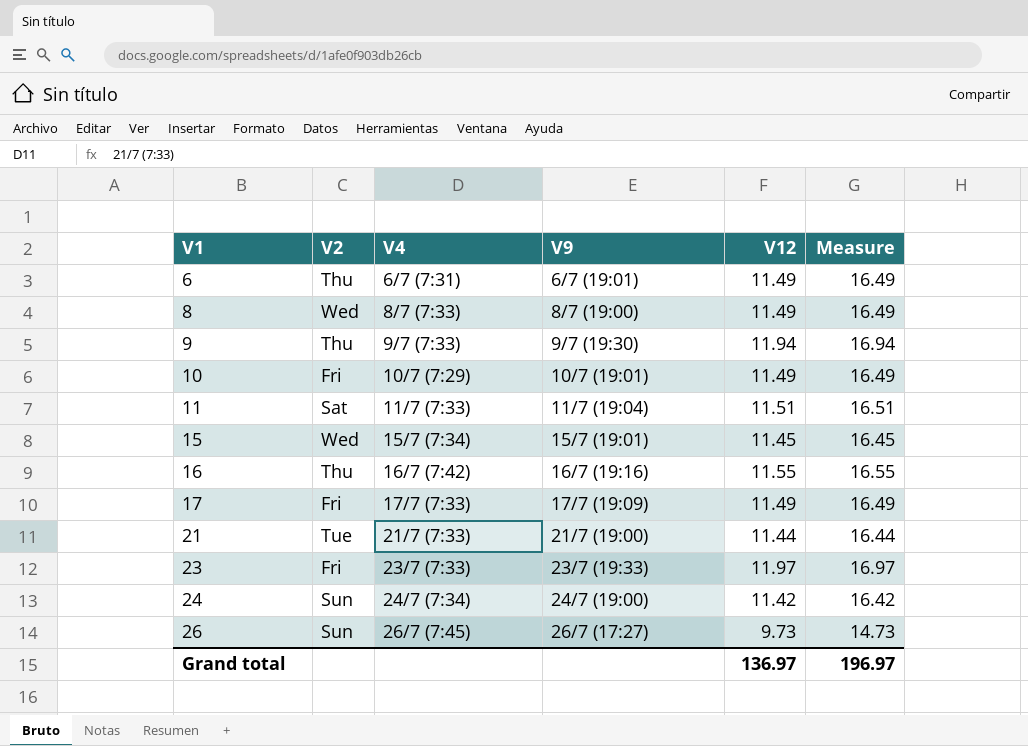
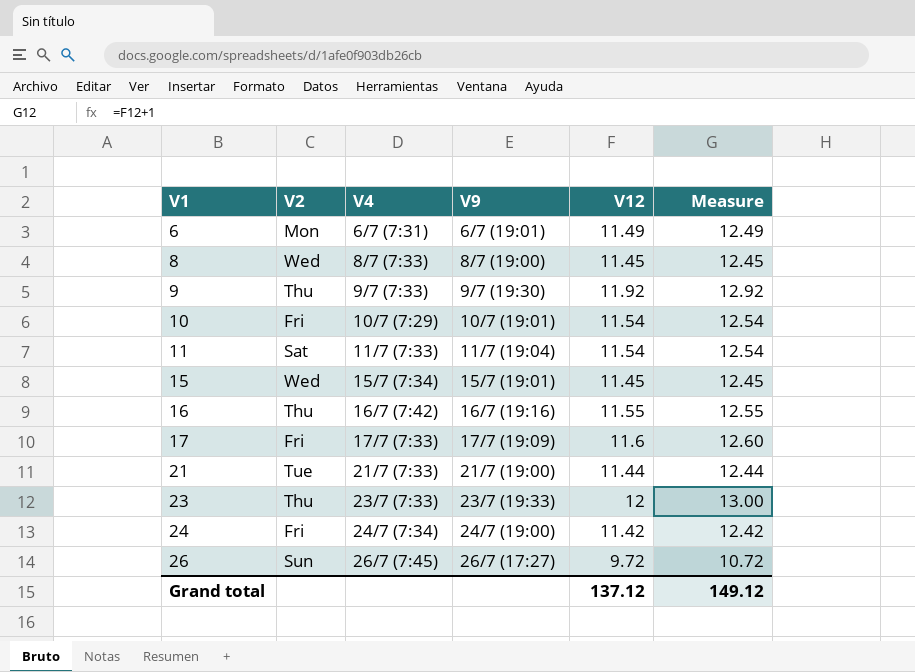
column Measure | formula: [V12] + 5 -> [V12] + 1
6 | V2: Thu -> Mon
8 | V12: 11.49 -> 11.45
9 | V12: 11.94 -> 11.92
10 | V12: 11.49 -> 11.54
11 | V12: 11.51 -> 11.54
17 | V12: 11.49 -> 11.6
23 | V2: Fri -> Thu
23 | V12: 11.97 -> 12
24 | V2: Sun -> Fri
26 | V12: 9.73 -> 9.72
Grand total | V12: 136.97 -> 137.12
Grand total | Measure: 196.97 -> 149.12

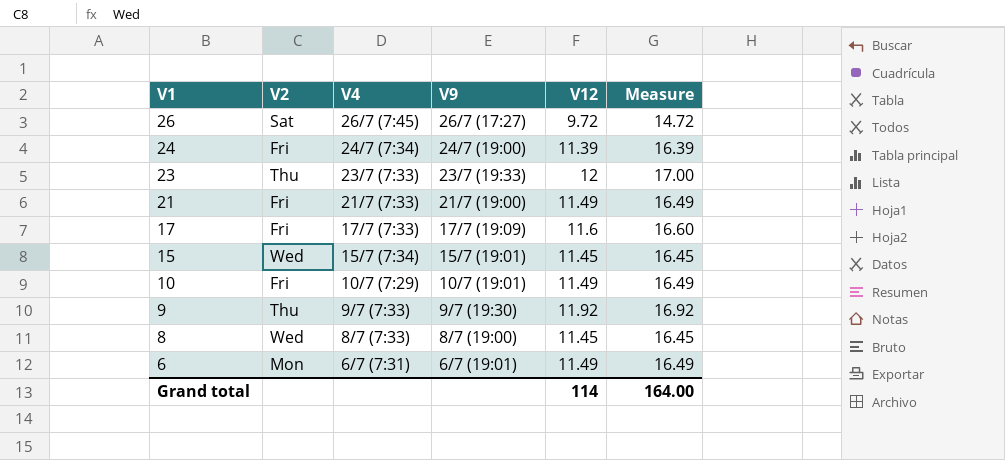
row order: V1 ascending -> V1 descending
column Measure | formula: [V12] + 1 -> [V12] + 5
row 11: Sat | 11/7 (7:33) | 11/7 (19:04) | 11.54 | 12.54 -> none
row 16: Thu | 16/7 (7:42) | 16/7 (19:16) | 11.55 | 12.55 -> none
26 | V2: Sun -> Sat
24 | V12: 11.42 -> 11.39
21 | V2: Tue -> Fri
21 | V12: 11.44 -> 11.49
10 | V12: 11.54 -> 11.49
Grand total | V12: 137.12 -> 114
Grand total | Measure: 149.12 -> 164.00

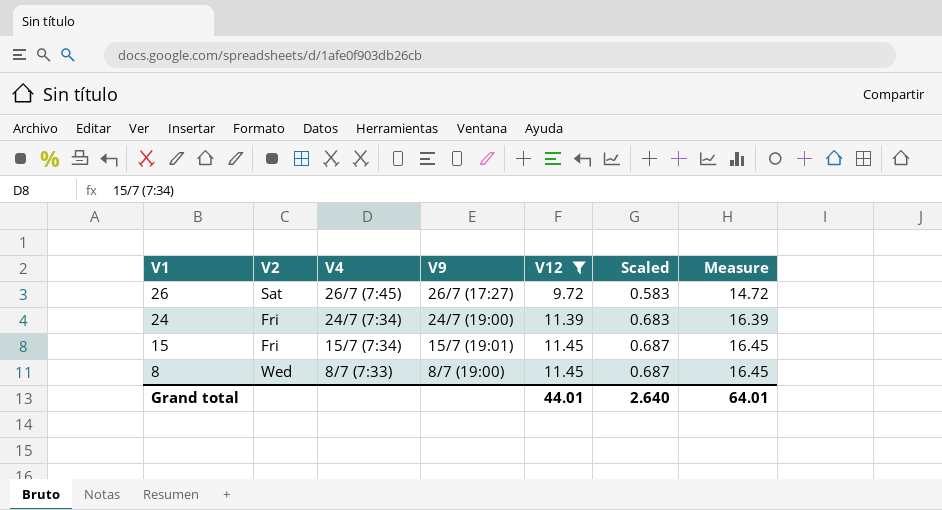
filter: none -> V12 <= 11.45
column Scaled | formula: none -> [V12] * 0.06
15 | V2: Wed -> Fri
Grand total | V12: 114 -> 44.01
Grand total | Measure: 164.00 -> 64.01

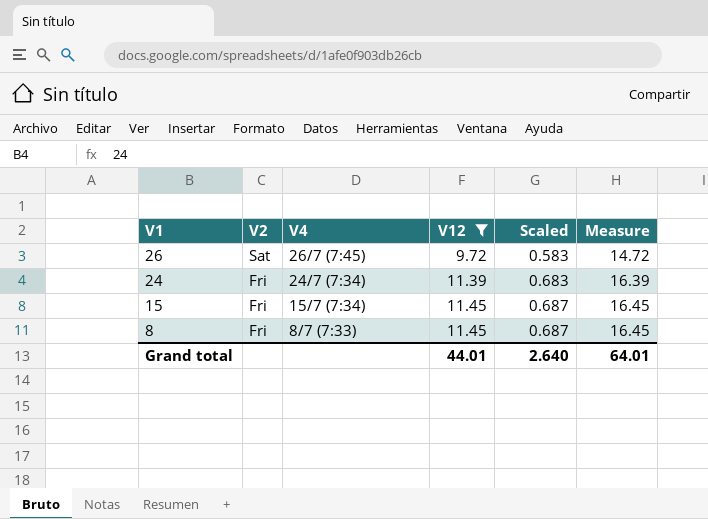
column V9 | position: 4 -> none
8 | V2: Wed -> Fri

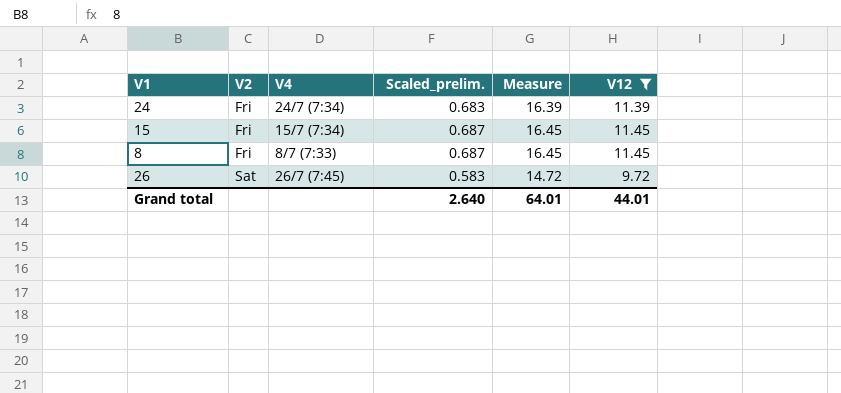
row order: V1 descending -> V2 ascending
column name: Scaled -> Scaled_prelim.
column V12 | position: 4 -> 6

